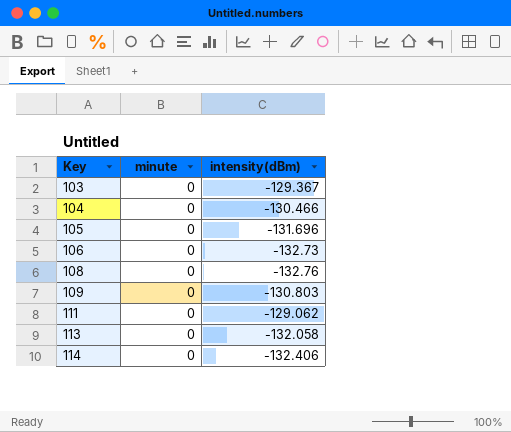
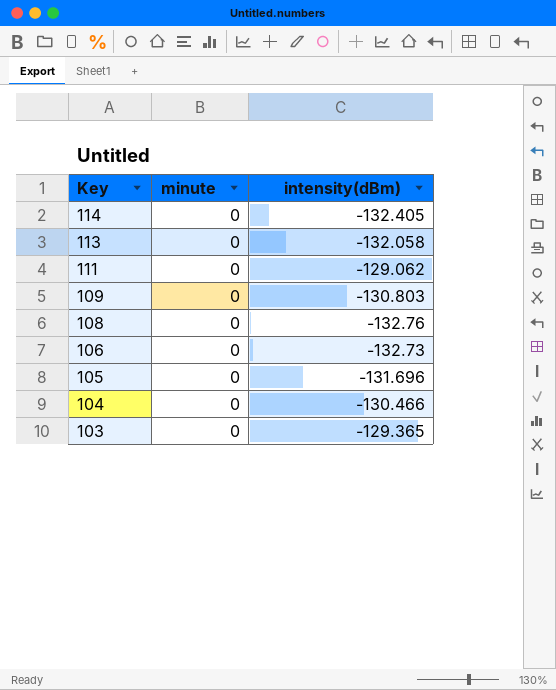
row order: Key ascending -> Key descending
114 | intensity(dBm): -132.406 -> -132.405
103 | intensity(dBm): -129.367 -> -129.365

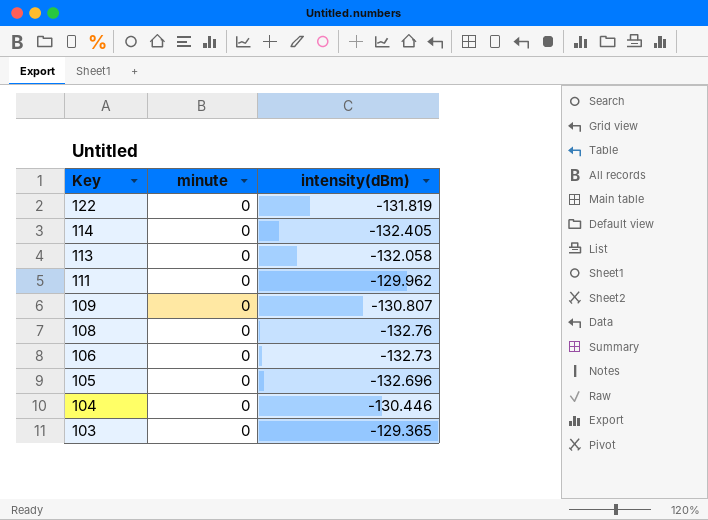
row 122: none -> 0 | -131.819
111 | intensity(dBm): -129.062 -> -129.962
109 | intensity(dBm): -130.803 -> -130.807
105 | intensity(dBm): -131.696 -> -132.696
104 | intensity(dBm): -130.466 -> -130.446

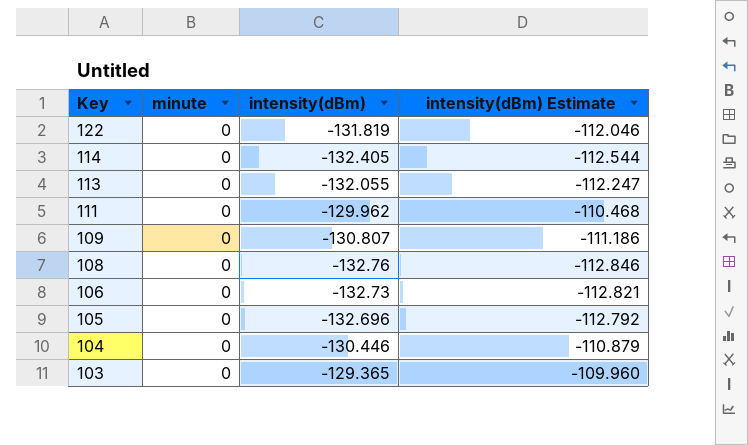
column intensity(dBm) Estimate | formula: none -> [intensity(dBm)] * 0.85
113 | intensity(dBm): -132.058 -> -132.055

